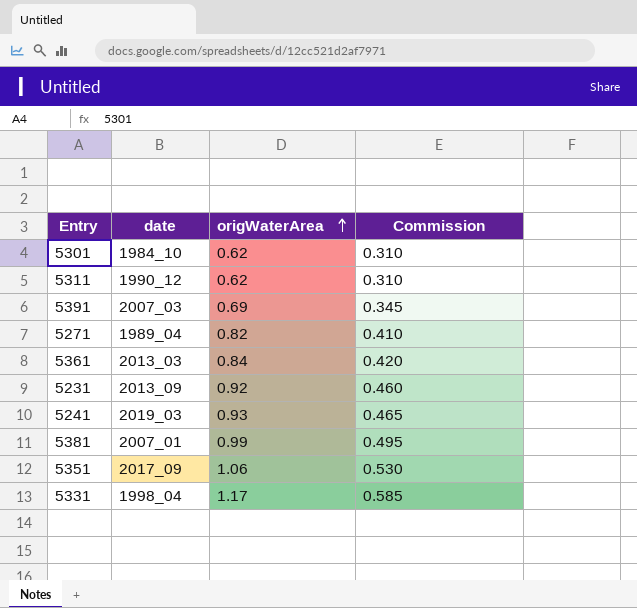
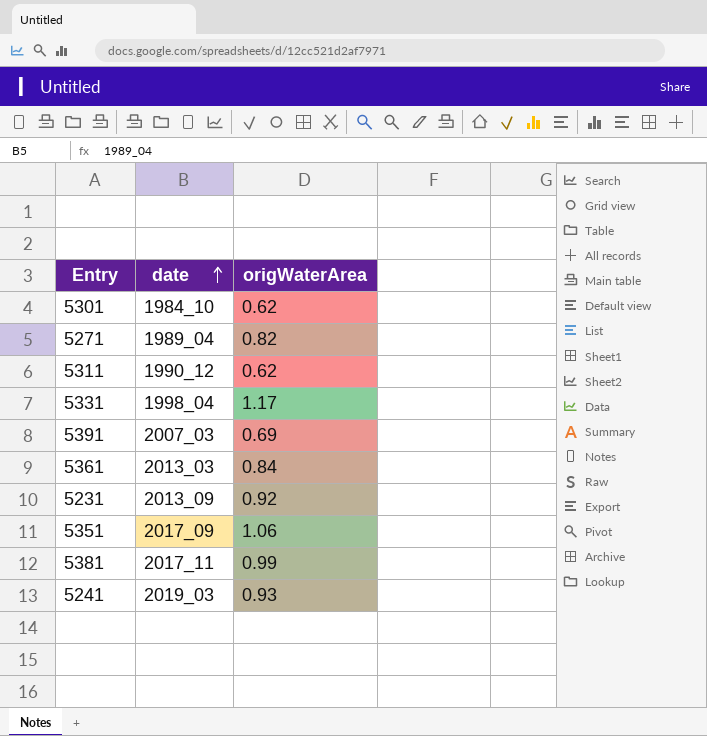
row order: origWaterArea ascending -> date ascending
column Commission | formula: [origWaterArea] * 0.5 -> none
5381 | date: 2007_01 -> 2017_11

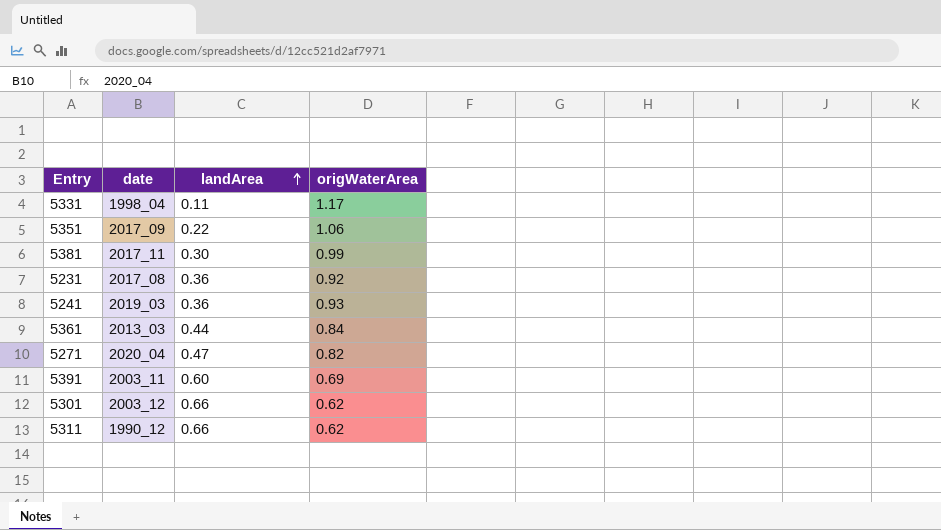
row order: date ascending -> landArea ascending
column landArea | position: none -> 3
5231 | date: 2013_09 -> 2017_08
5271 | date: 1989_04 -> 2020_04
5391 | date: 2007_03 -> 2003_11
5301 | date: 1984_10 -> 2003_12

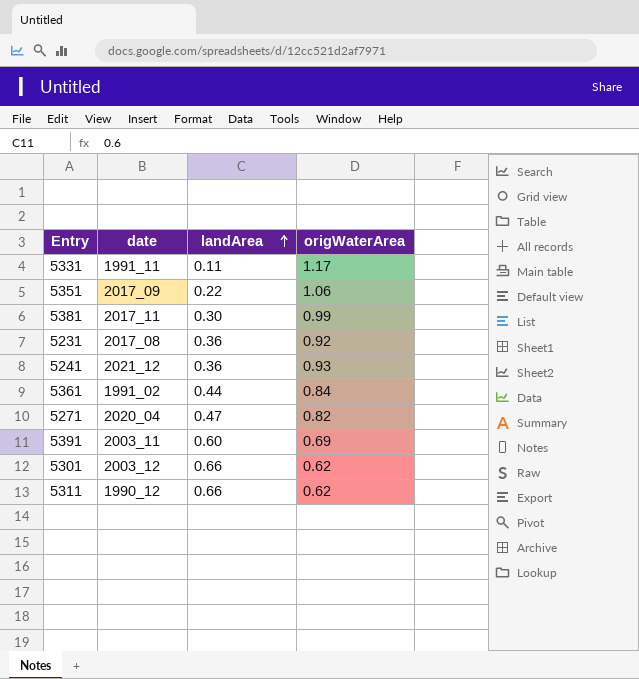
5331 | date: 1998_04 -> 1991_11
5241 | date: 2019_03 -> 2021_12
5361 | date: 2013_03 -> 1991_02

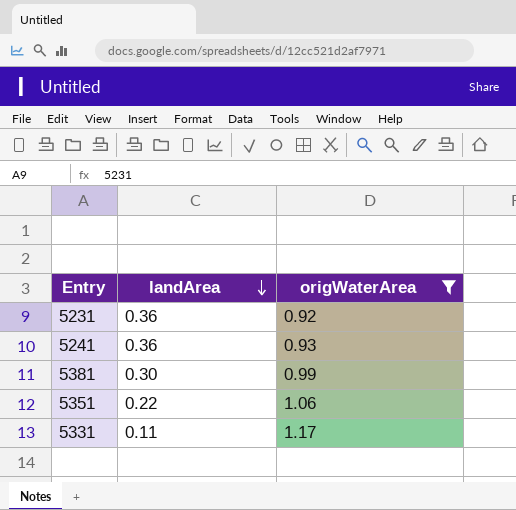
filter: none -> origWaterArea >= 0.92
row order: landArea ascending -> landArea descending
column date | position: 2 -> none

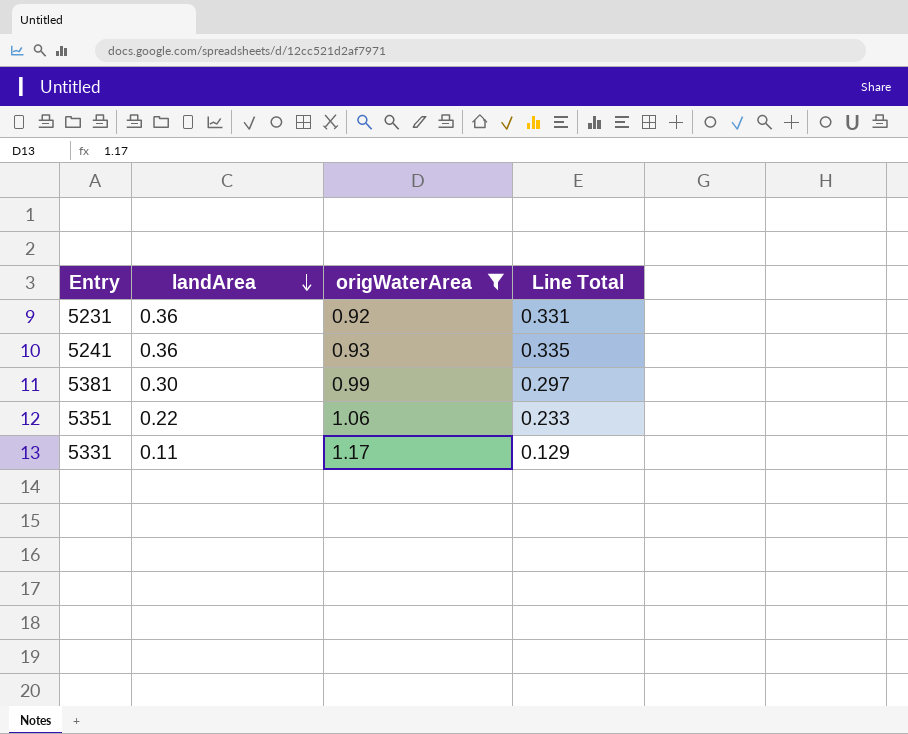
column Line Total | formula: none -> [landArea] * [origWaterArea]

